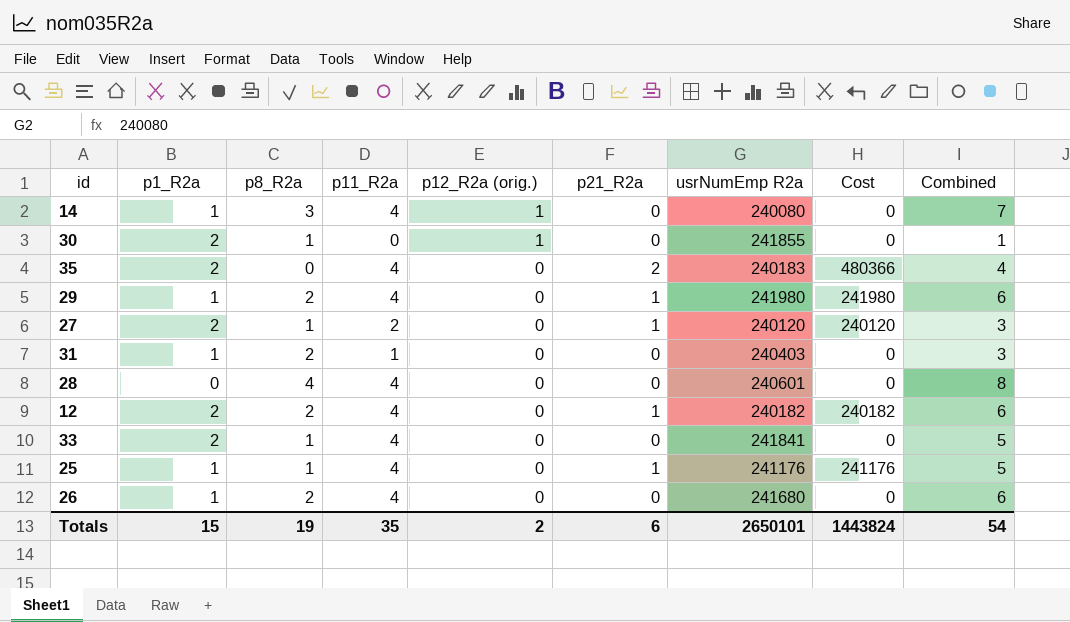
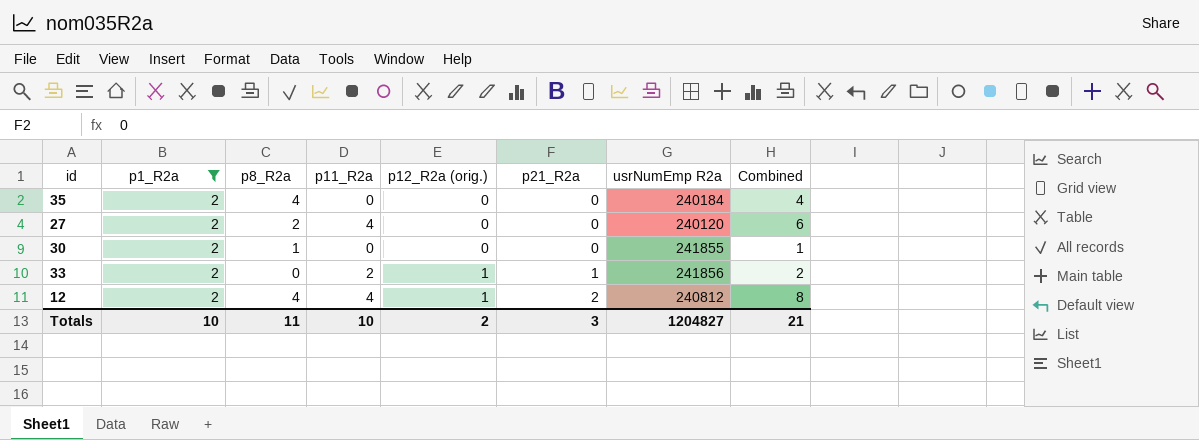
filter: none -> p1_R2a = 2
row order: p12_R2a (orig.) descending -> p12_R2a (orig.) ascending
column Cost | formula: [p21_R2a] * [usrNumEmp R2a] -> none
35 | p8_R2a: 0 -> 4
35 | p11_R2a: 4 -> 0
35 | p21_R2a: 2 -> 0
35 | usrNumEmp R2a: 240183 -> 240184
27 | p8_R2a: 1 -> 2
27 | p11_R2a: 2 -> 4
27 | p21_R2a: 1 -> 0
27 | Combined: 3 -> 6
30 | p12_R2a (orig.): 1 -> 0
33 | p8_R2a: 1 -> 0
33 | p11_R2a: 4 -> 2
33 | p12_R2a (orig.): 0 -> 1
33 | p21_R2a: 0 -> 1
33 | usrNumEmp R2a: 241841 -> 241856
33 | Combined: 5 -> 2
12 | p8_R2a: 2 -> 4
12 | p12_R2a (orig.): 0 -> 1
12 | p21_R2a: 1 -> 2
12 | usrNumEmp R2a: 240182 -> 240812
12 | Combined: 6 -> 8
Totals | p1_R2a: 15 -> 10
Totals | p8_R2a: 19 -> 11
Totals | p11_R2a: 35 -> 10
Totals | p21_R2a: 6 -> 3
Totals | usrNumEmp R2a: 2650101 -> 1204827
Totals | Combined: 54 -> 21

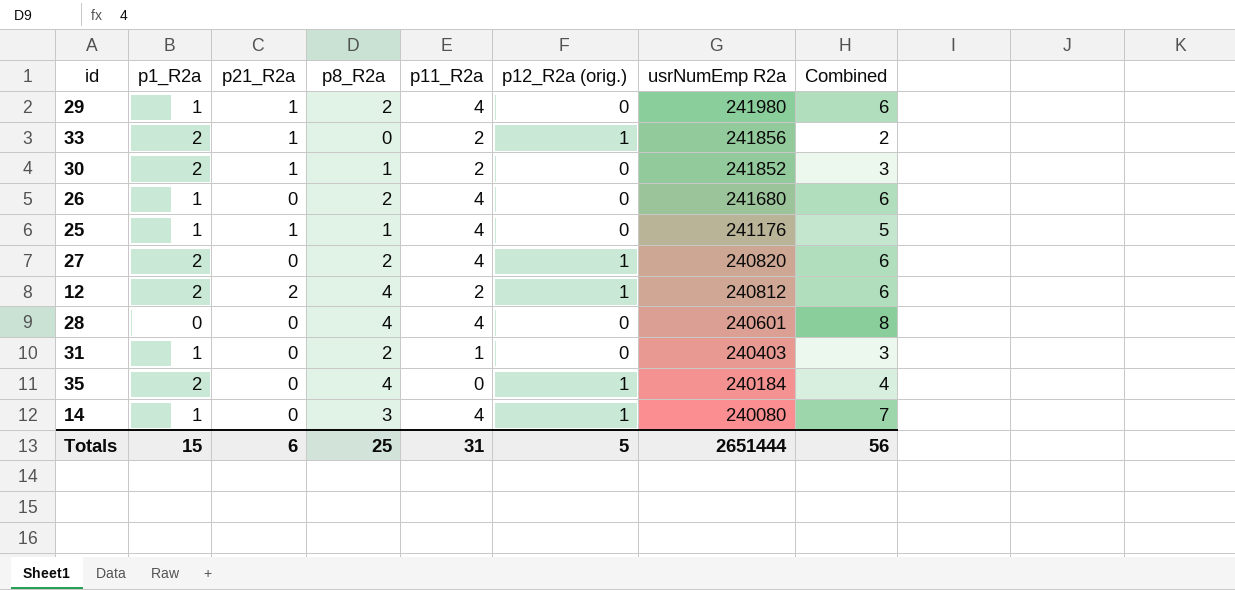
filter: p1_R2a = 2 -> none
row order: p12_R2a (orig.) ascending -> usrNumEmp R2a descending
column p21_R2a | position: 6 -> 3
30 | p21_R2a: 0 -> 1
30 | p11_R2a: 0 -> 2
30 | usrNumEmp R2a: 241855 -> 241852
30 | Combined: 1 -> 3
27 | p12_R2a (orig.): 0 -> 1
27 | usrNumEmp R2a: 240120 -> 240820
12 | p11_R2a: 4 -> 2
12 | Combined: 8 -> 6
35 | p12_R2a (orig.): 0 -> 1
Totals | p1_R2a: 10 -> 15
Totals | p21_R2a: 3 -> 6
Totals | p8_R2a: 11 -> 25
Totals | p11_R2a: 10 -> 31
Totals | p12_R2a (orig.): 2 -> 5
Totals | usrNumEmp R2a: 1204827 -> 2651444
Totals | Combined: 21 -> 56

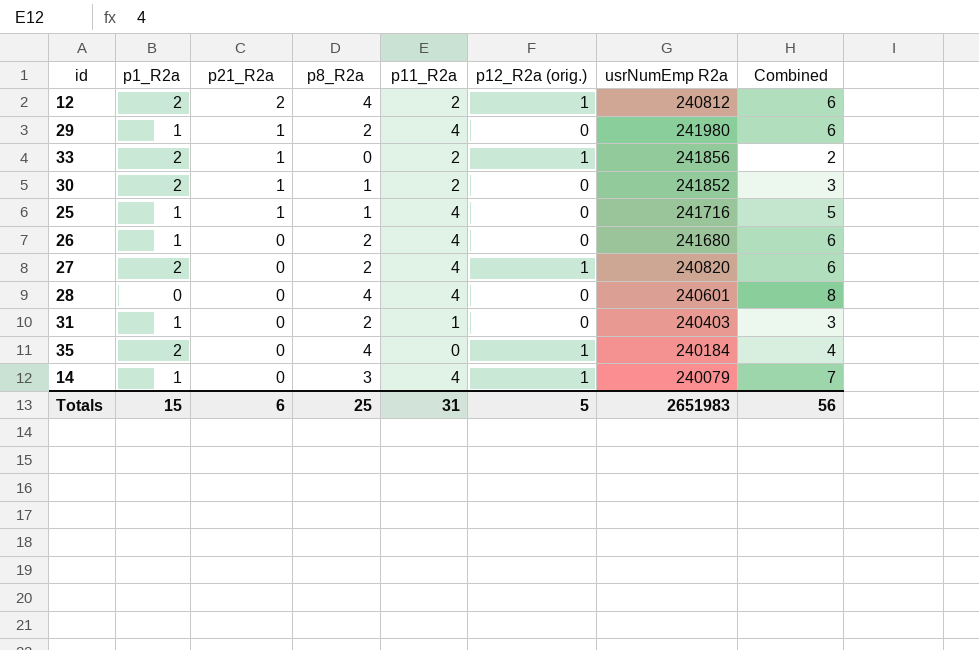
row order: usrNumEmp R2a descending -> p21_R2a descending
25 | usrNumEmp R2a: 241176 -> 241716
14 | usrNumEmp R2a: 240080 -> 240079
Totals | usrNumEmp R2a: 2651444 -> 2651983

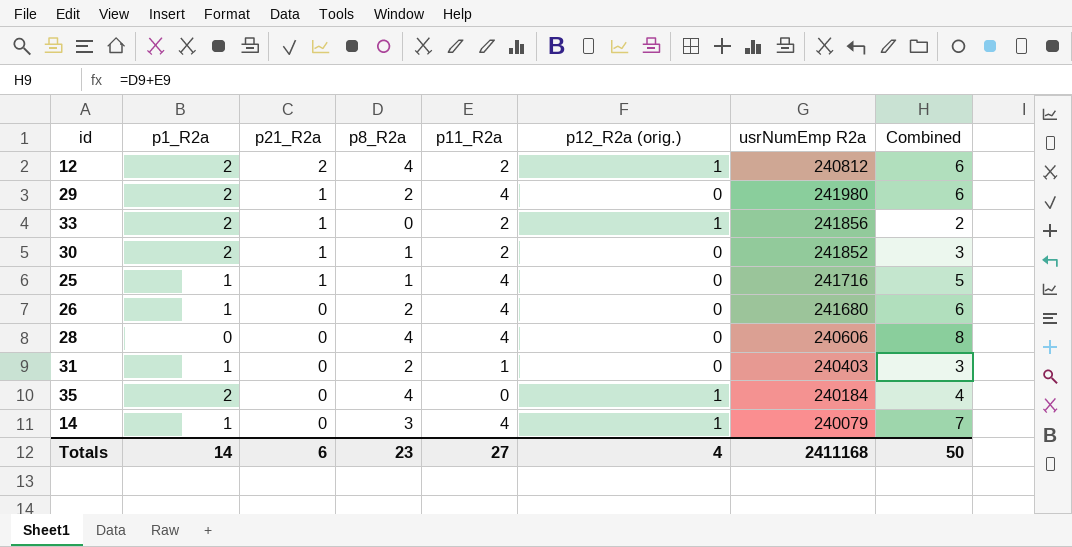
row 27: 2 | 0 | 2 | 4 | 1 | 240820 | 6 -> none
29 | p1_R2a: 1 -> 2
28 | usrNumEmp R2a: 240601 -> 240606
Totals | p1_R2a: 15 -> 14
Totals | p8_R2a: 25 -> 23
Totals | p11_R2a: 31 -> 27
Totals | p12_R2a (orig.): 5 -> 4
Totals | usrNumEmp R2a: 2651983 -> 2411168
Totals | Combined: 56 -> 50

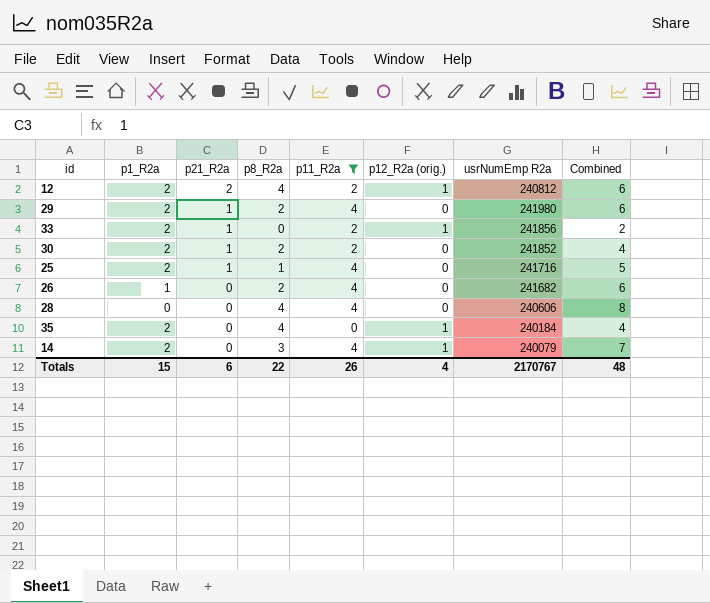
filter: none -> p11_R2a != 1
30 | p8_R2a: 1 -> 2
30 | Combined: 3 -> 4
25 | p1_R2a: 1 -> 2
26 | usrNumEmp R2a: 241680 -> 241682
14 | p1_R2a: 1 -> 2
Totals | p1_R2a: 14 -> 15
Totals | p8_R2a: 23 -> 22
Totals | p11_R2a: 27 -> 26
Totals | usrNumEmp R2a: 2411168 -> 2170767
Totals | Combined: 50 -> 48

